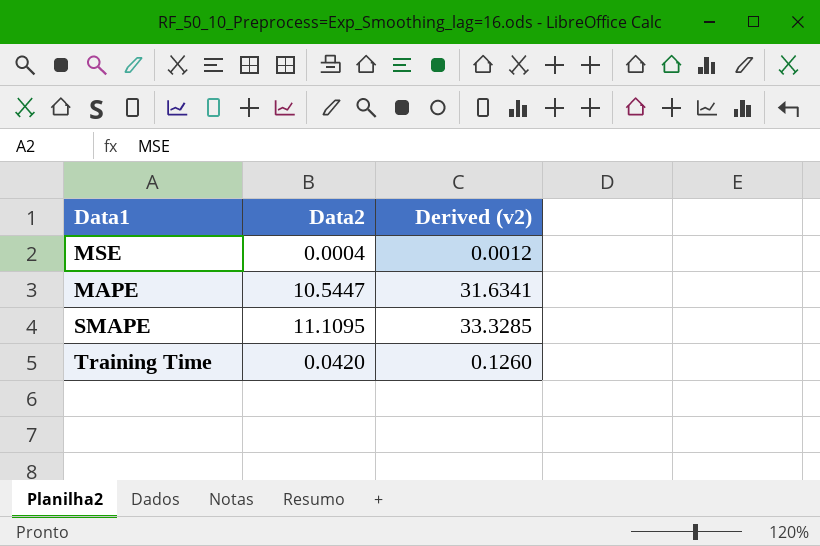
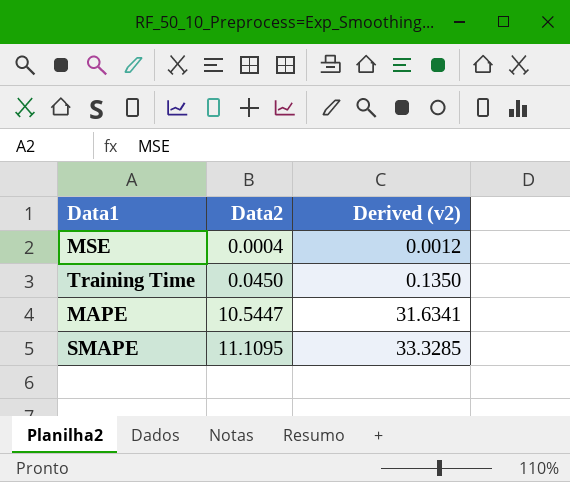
row order: none -> Data2 ascending
Training Time | Data2: 0.0420 -> 0.0450
Training Time | Derived (v2): 0.1260 -> 0.1350

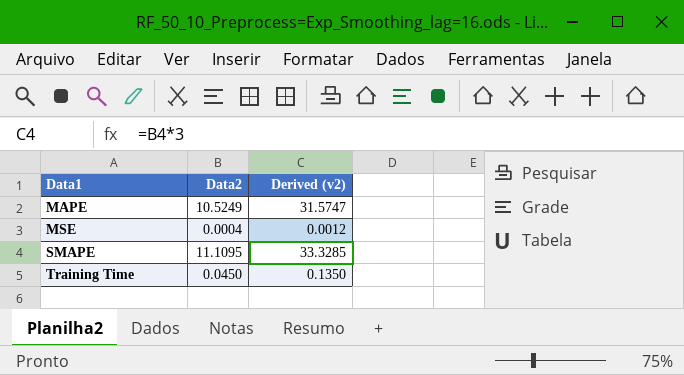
row order: Data2 ascending -> Data1 ascending
MAPE | Data2: 10.5447 -> 10.5249
MAPE | Derived (v2): 31.6341 -> 31.5747

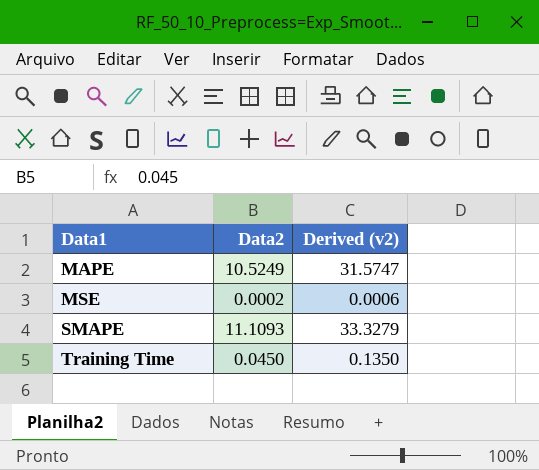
MSE | Data2: 0.0004 -> 0.0002
MSE | Derived (v2): 0.0012 -> 0.0006
SMAPE | Data2: 11.1095 -> 11.1093
SMAPE | Derived (v2): 33.3285 -> 33.3279

